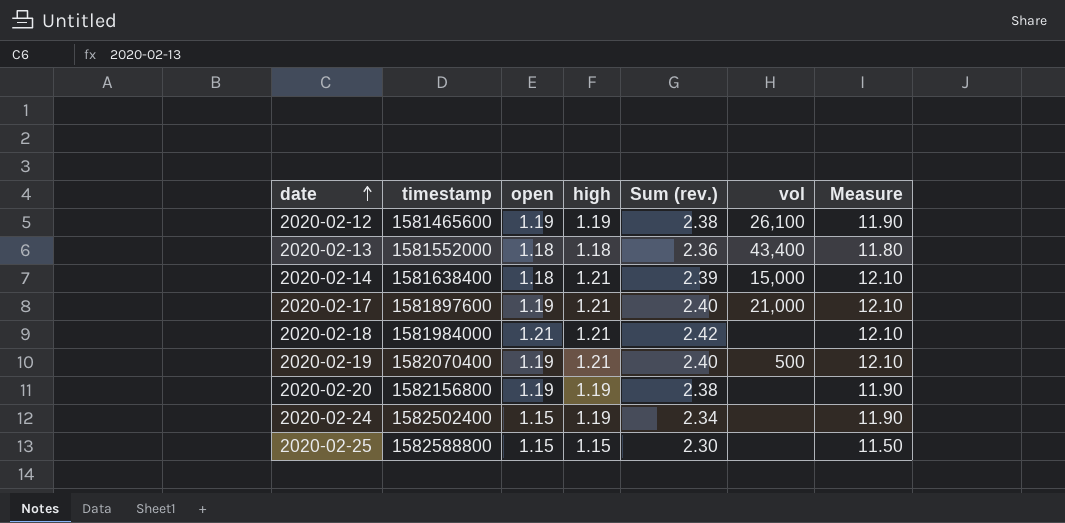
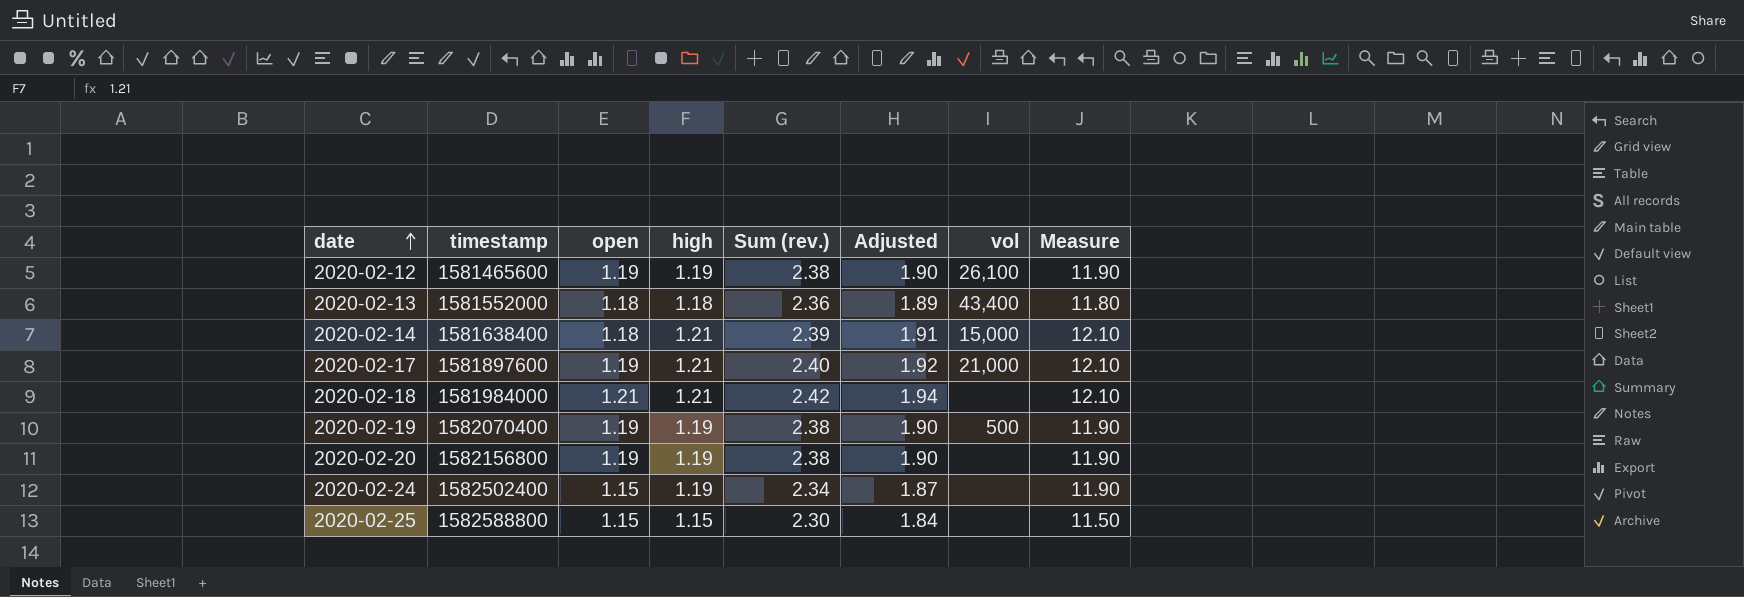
column Adjusted | formula: none -> [Sum (rev.)] * 0.8
2020-02-19 | high: 1.21 -> 1.19
2020-02-19 | Sum (rev.): 2.40 -> 2.38
2020-02-19 | Measure: 12.10 -> 11.90

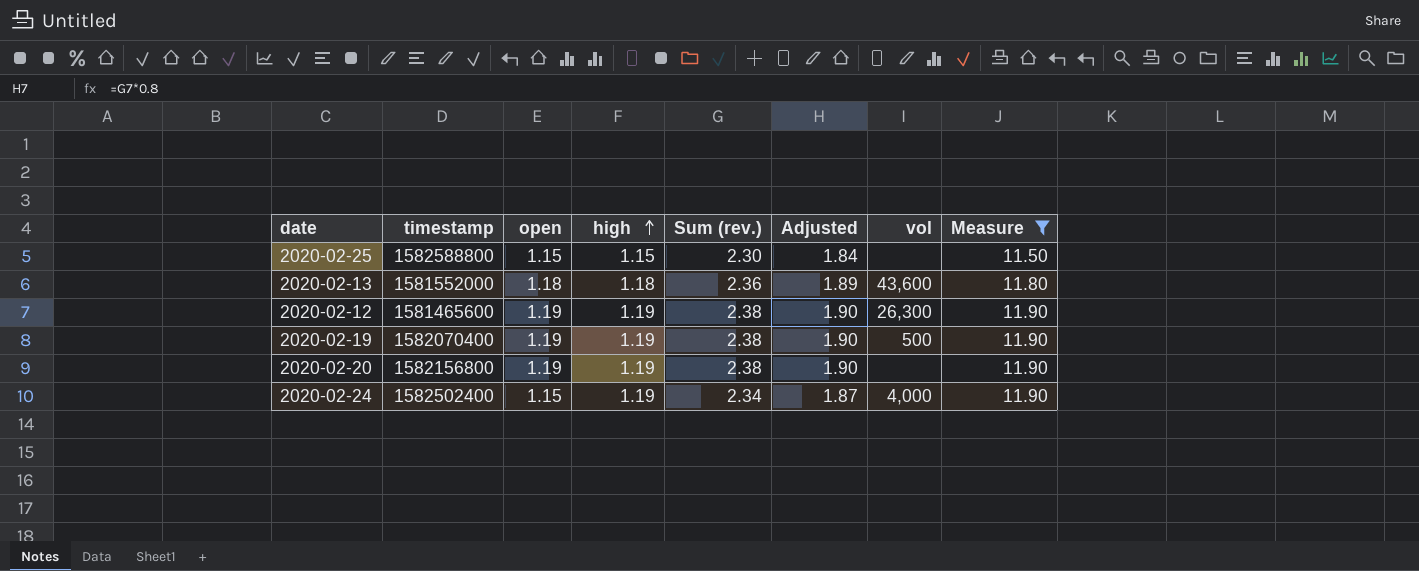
filter: none -> Measure != 12.10
row order: date ascending -> high ascending
2020-02-13 | vol: 43,400 -> 43,600
2020-02-12 | vol: 26,100 -> 26,300
2020-02-24 | vol: none -> 4,000

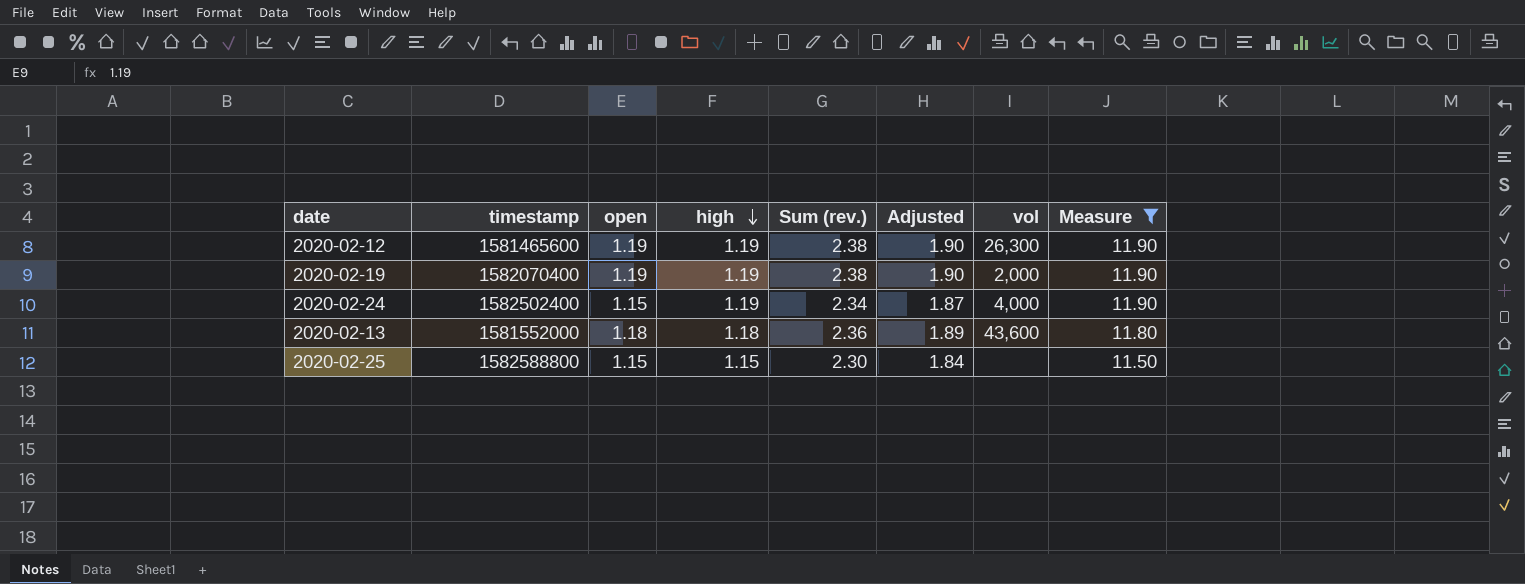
row order: high ascending -> high descending
row 2020-02-20: 1582156800 | 1.19 | 1.19 | 2.38 | 1.90 | none | 11.90 -> none
2020-02-19 | vol: 500 -> 2,000

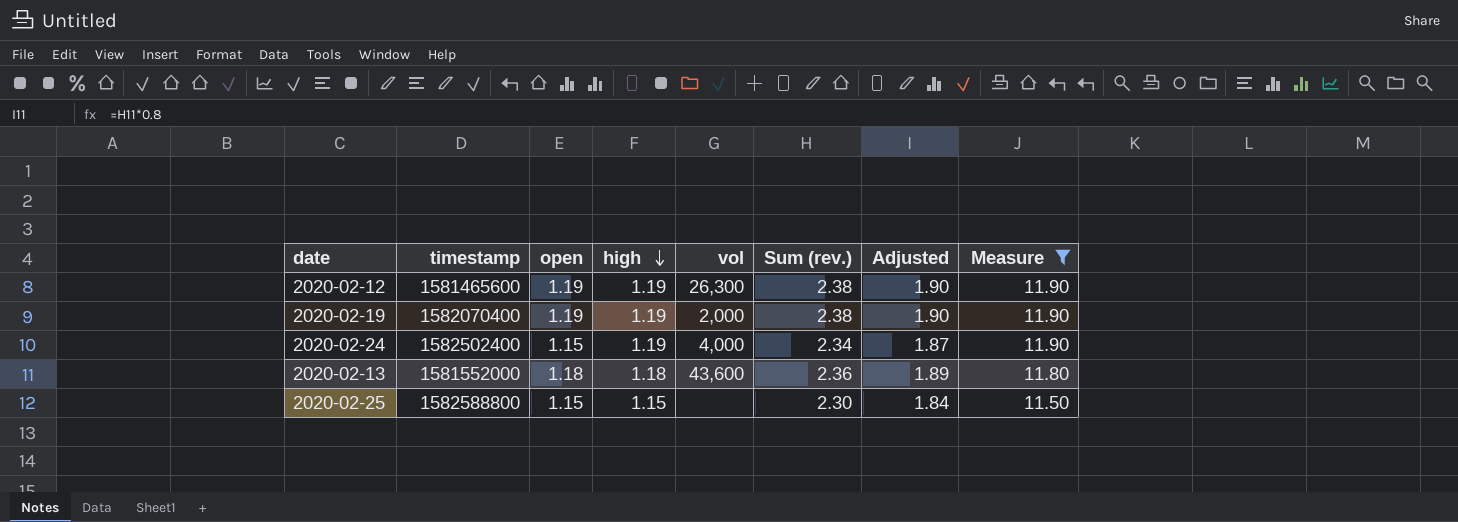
column vol | position: 7 -> 5

